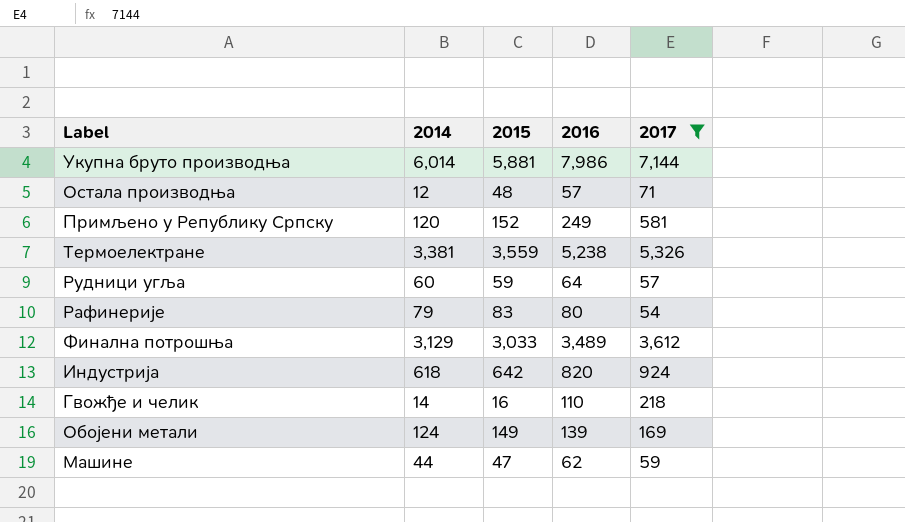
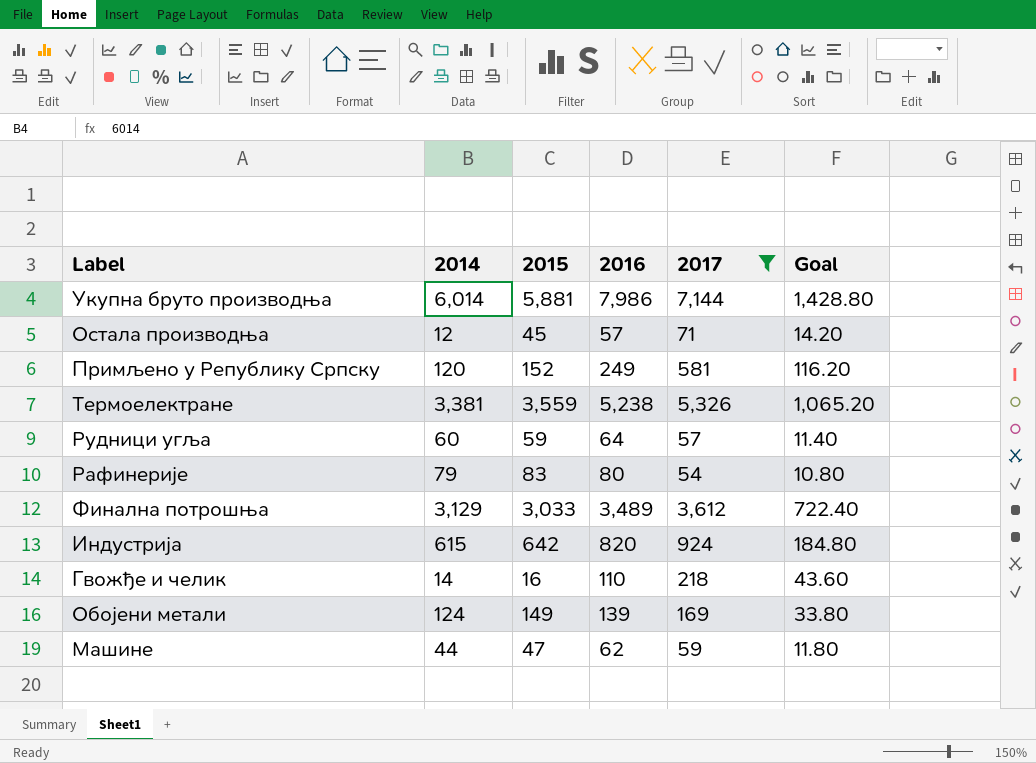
column Goal | formula: none -> [2017] * 0.2
Остала производња | 2015: 48 -> 45
Индустрија | 2014: 618 -> 615

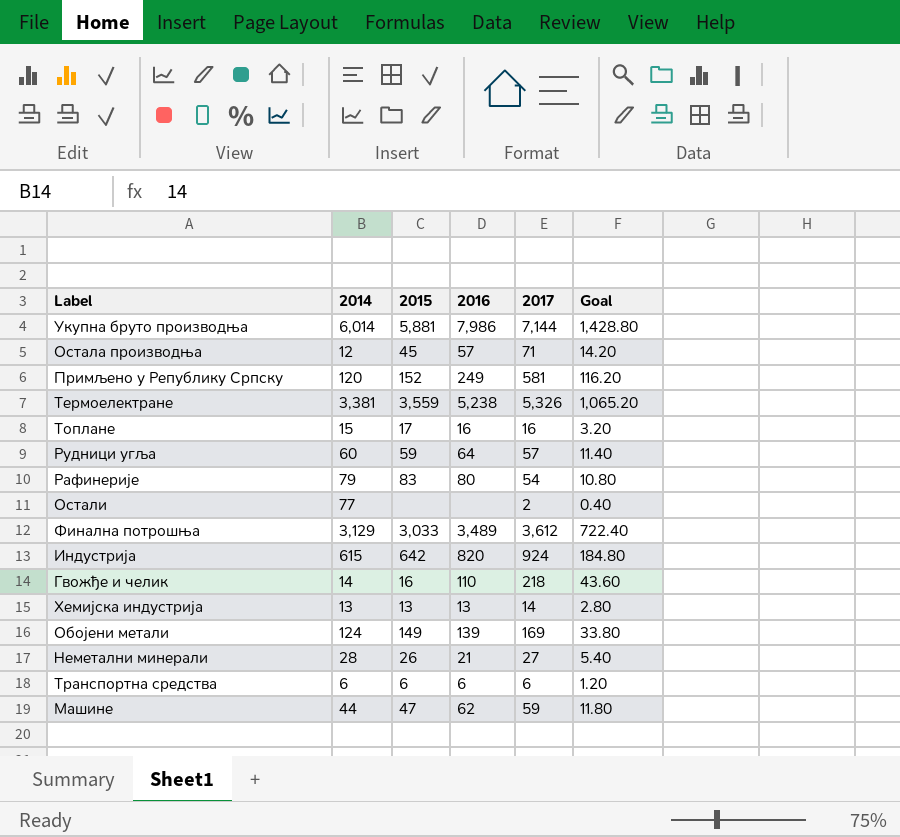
filter: 2017 >= 54 -> none

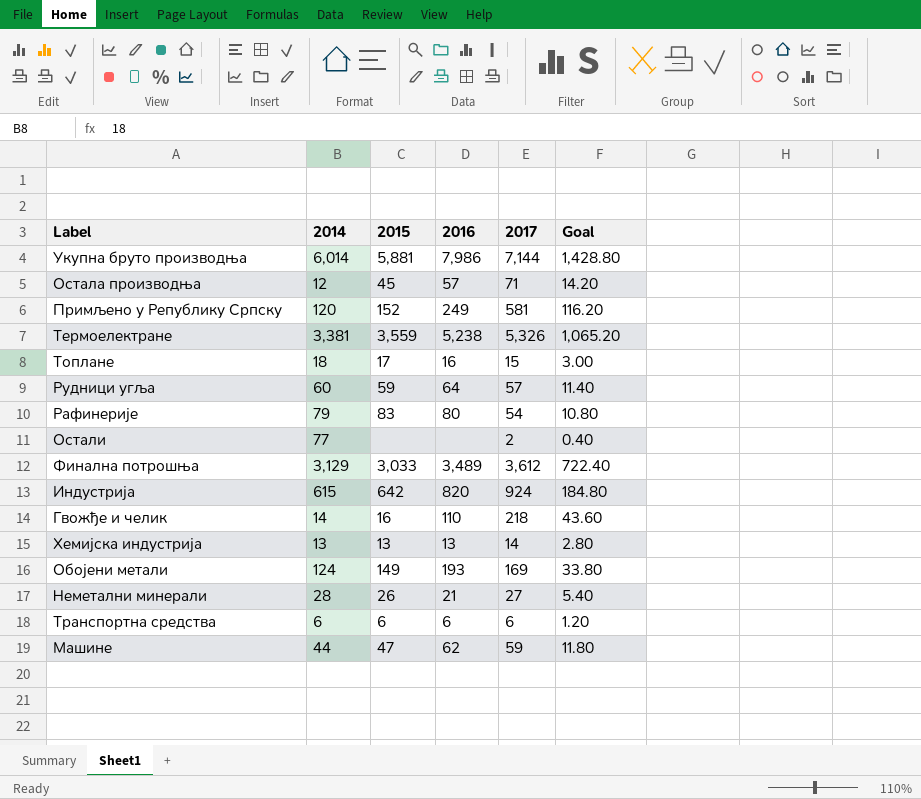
Топлане | 2014: 15 -> 18
Топлане | 2017: 16 -> 15
Топлане | Goal: 3.20 -> 3.00
Обојени метали | 2016: 139 -> 193

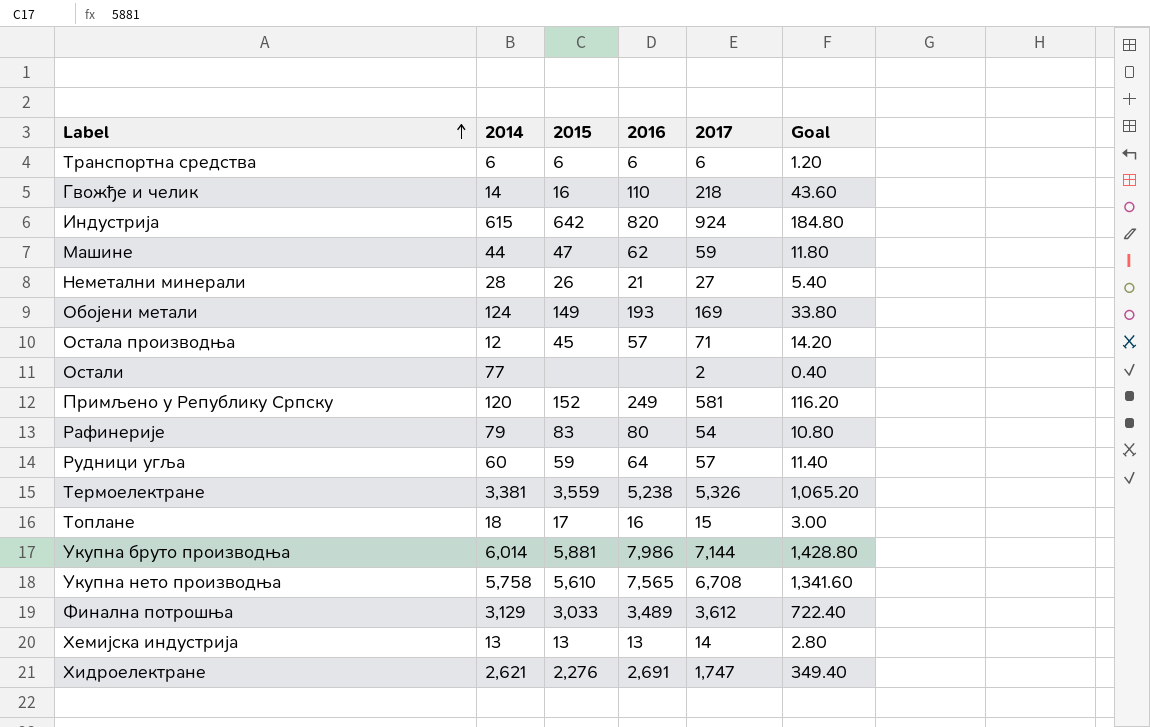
row order: none -> Label ascending
row Укупна нето производња: none -> 5,758 | 5,610 | 7,565 | 6,708 | 1,341.60
row Хидроелектране: none -> 2,621 | 2,276 | 2,691 | 1,747 | 349.40

